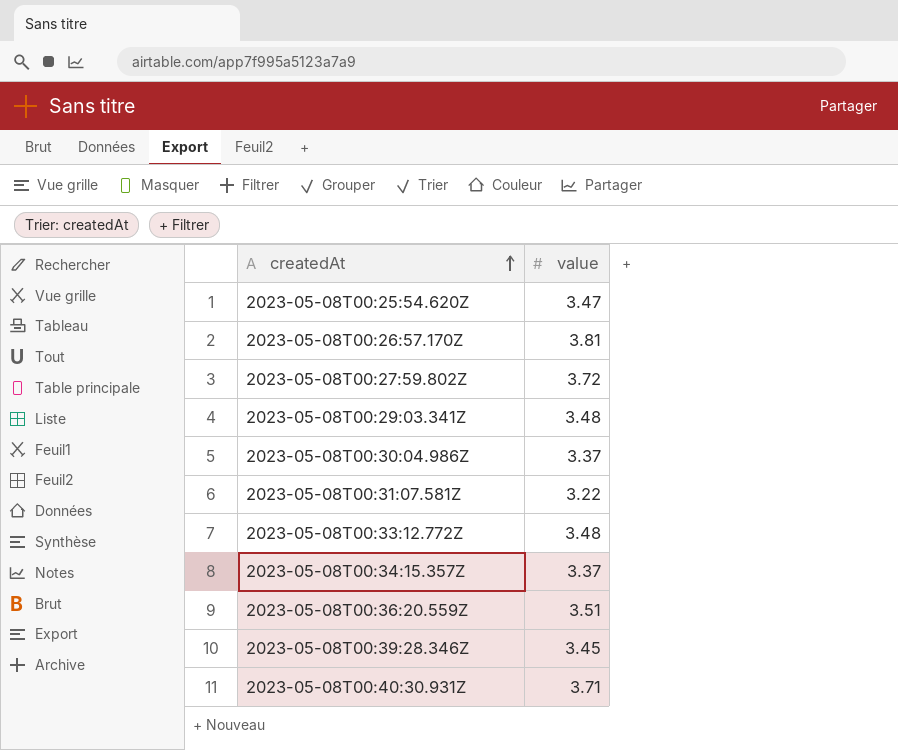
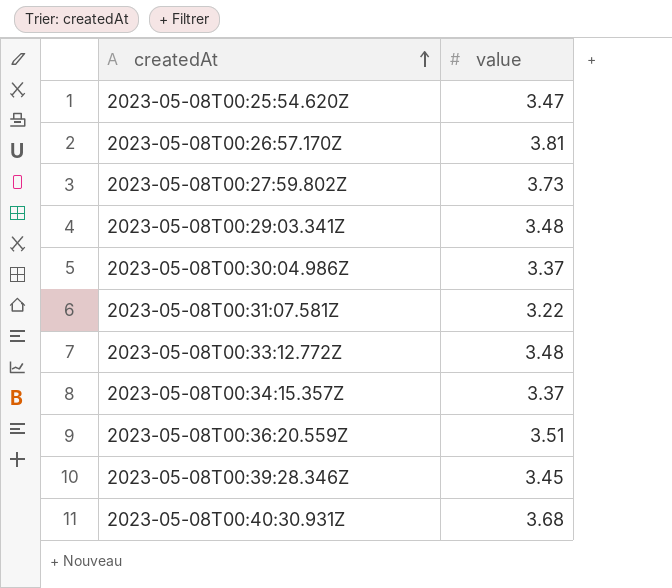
2023-05-08T00:27:59.802Z | value: 3.72 -> 3.73
2023-05-08T00:40:30.931Z | value: 3.71 -> 3.68

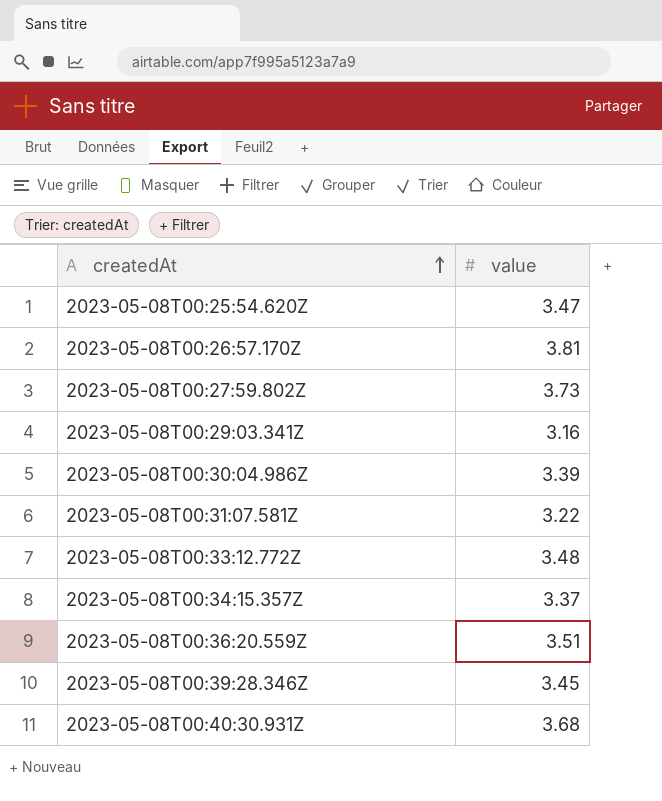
2023-05-08T00:29:03.341Z | value: 3.48 -> 3.16
2023-05-08T00:30:04.986Z | value: 3.37 -> 3.39

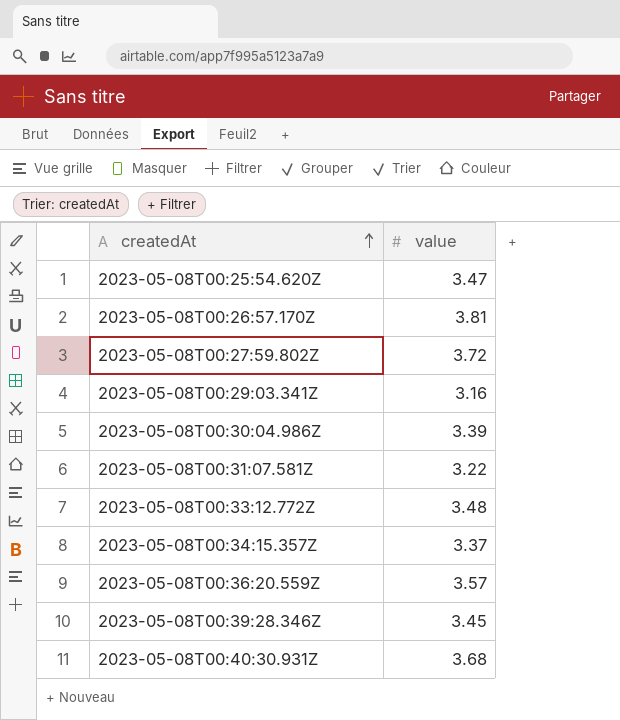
2023-05-08T00:27:59.802Z | value: 3.73 -> 3.72
2023-05-08T00:36:20.559Z | value: 3.51 -> 3.57

